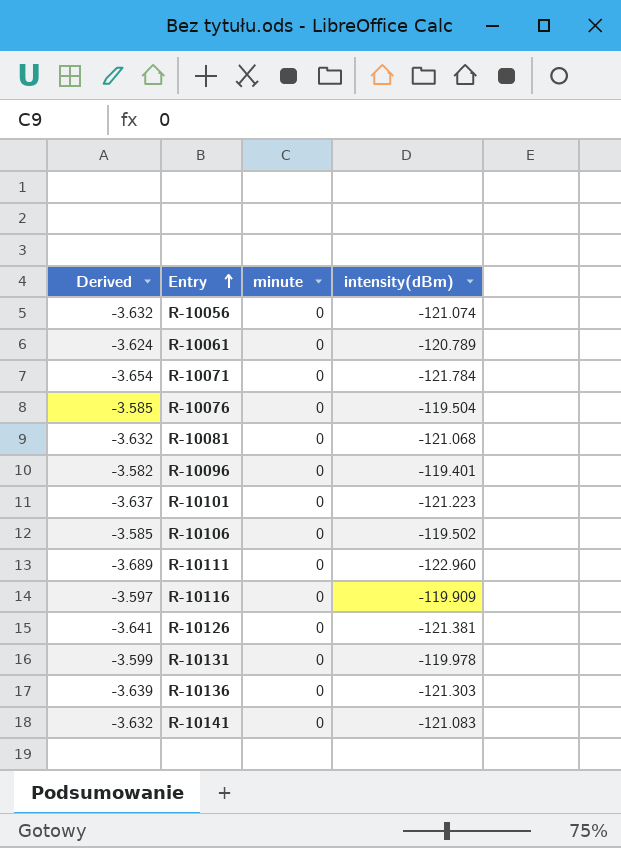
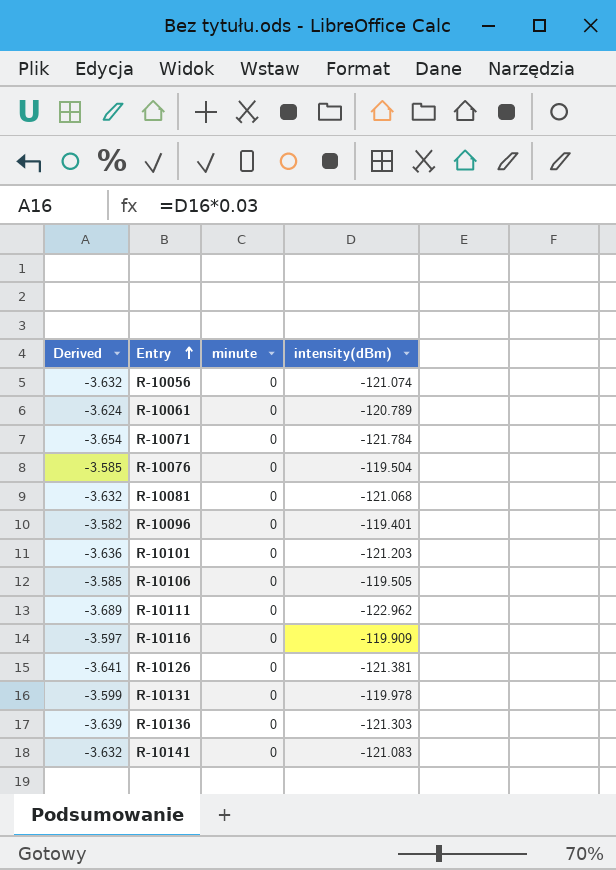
R-10101 | Derived: -3.637 -> -3.636
R-10101 | intensity(dBm): -121.223 -> -121.203
R-10106 | intensity(dBm): -119.502 -> -119.505
R-10111 | intensity(dBm): -122.960 -> -122.962

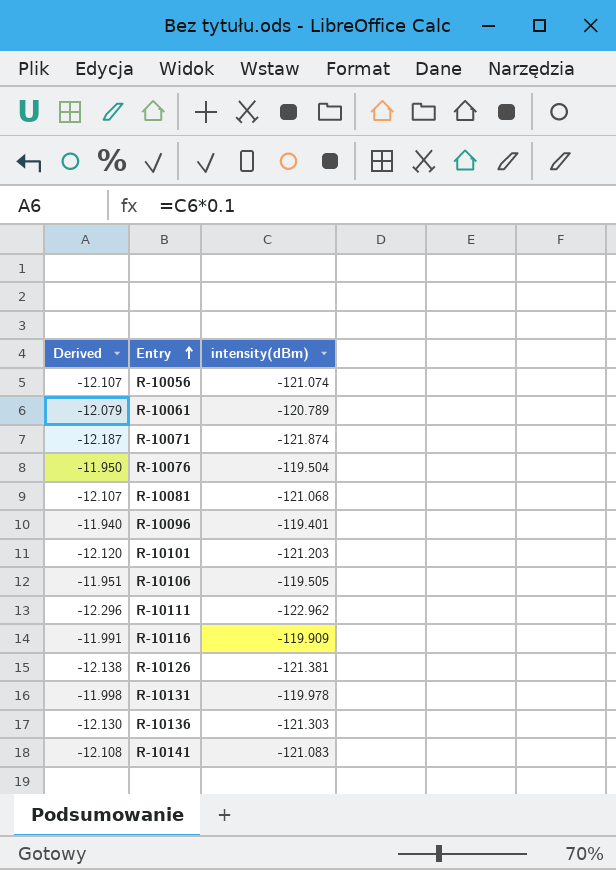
column minute | position: 3 -> none
column Derived | formula: [intensity(dBm)] * 0.03 -> [intensity(dBm)] * 0.1
R-10071 | intensity(dBm): -121.784 -> -121.874

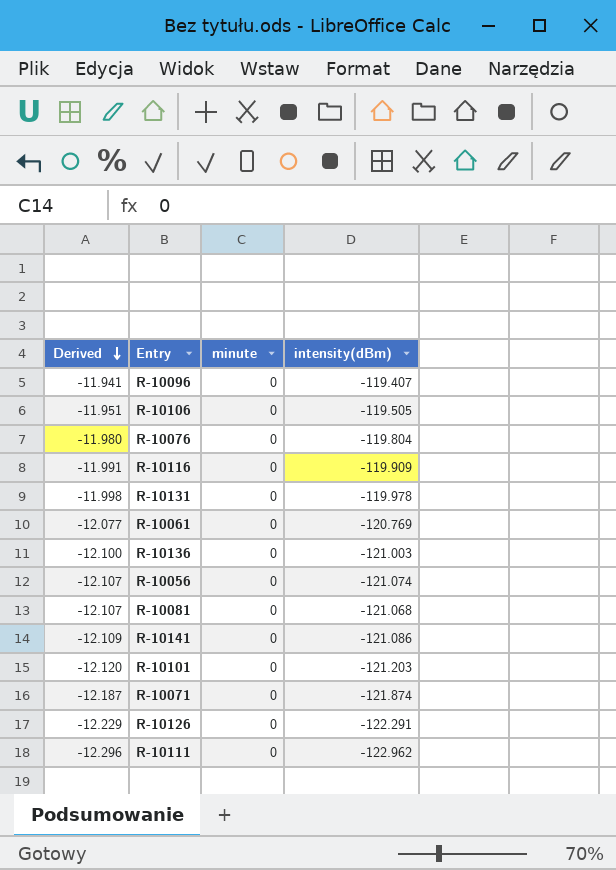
row order: Entry ascending -> Derived descending
column minute | position: none -> 3
R-10096 | Derived: -11.940 -> -11.941
R-10096 | intensity(dBm): -119.401 -> -119.407
R-10076 | Derived: -11.950 -> -11.980
R-10076 | intensity(dBm): -119.504 -> -119.804
R-10061 | Derived: -12.079 -> -12.077
R-10061 | intensity(dBm): -120.789 -> -120.769
R-10136 | Derived: -12.130 -> -12.100
R-10136 | intensity(dBm): -121.303 -> -121.003
R-10141 | Derived: -12.108 -> -12.109
R-10141 | intensity(dBm): -121.083 -> -121.086
R-10126 | Derived: -12.138 -> -12.229
R-10126 | intensity(dBm): -121.381 -> -122.291

